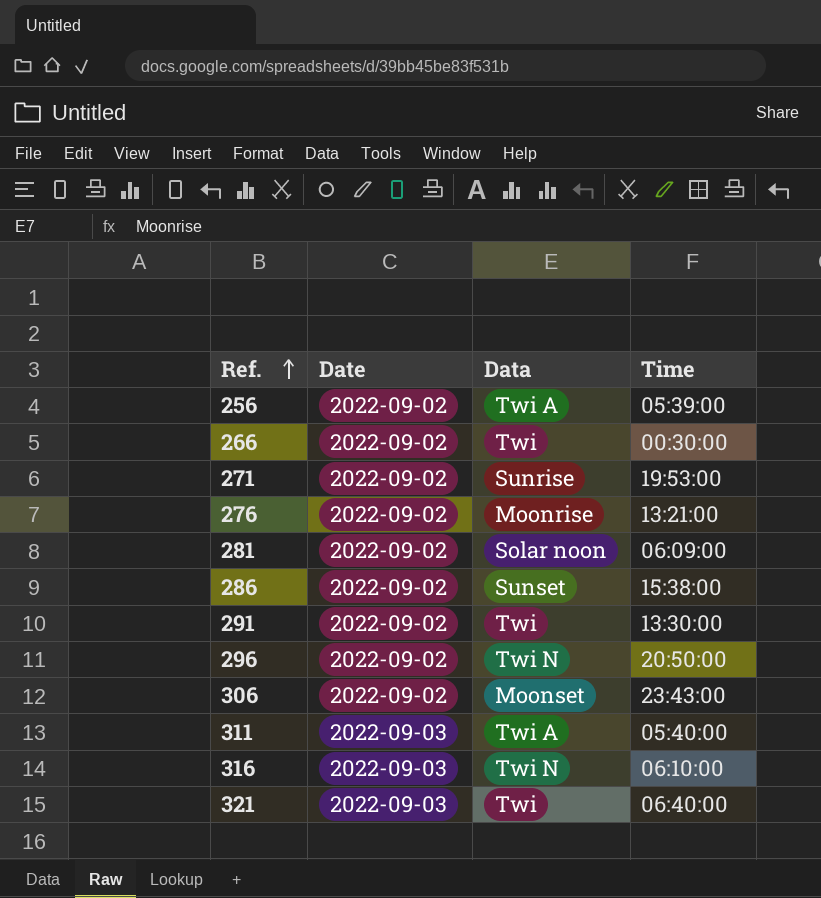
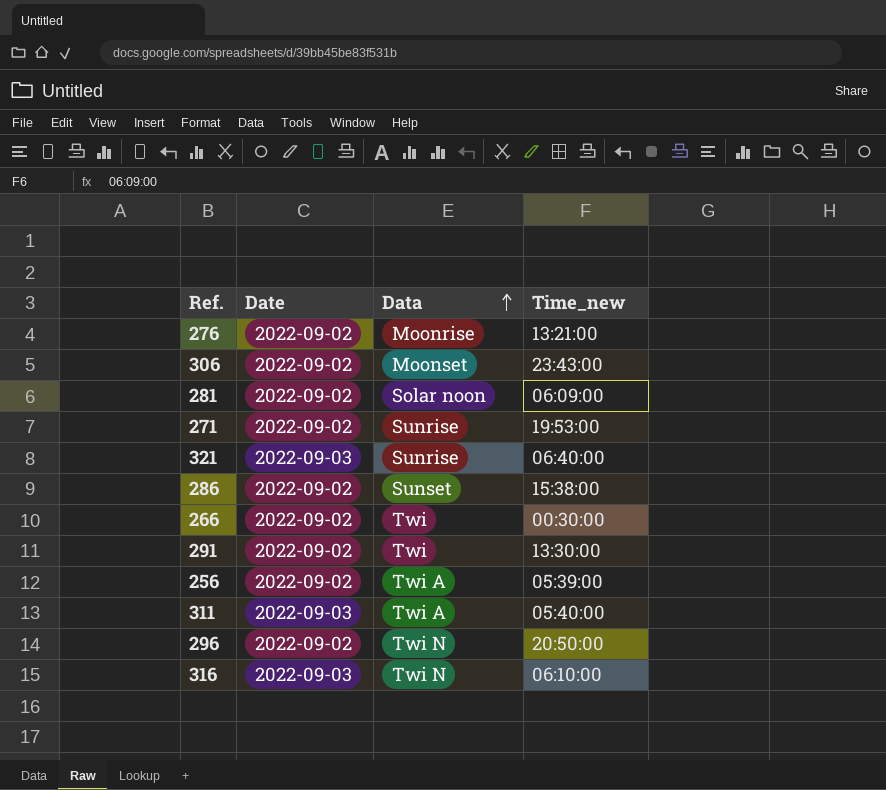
row order: Ref. ascending -> Data ascending
column name: Time -> Time_new
321 | Data: Twi -> Sunrise

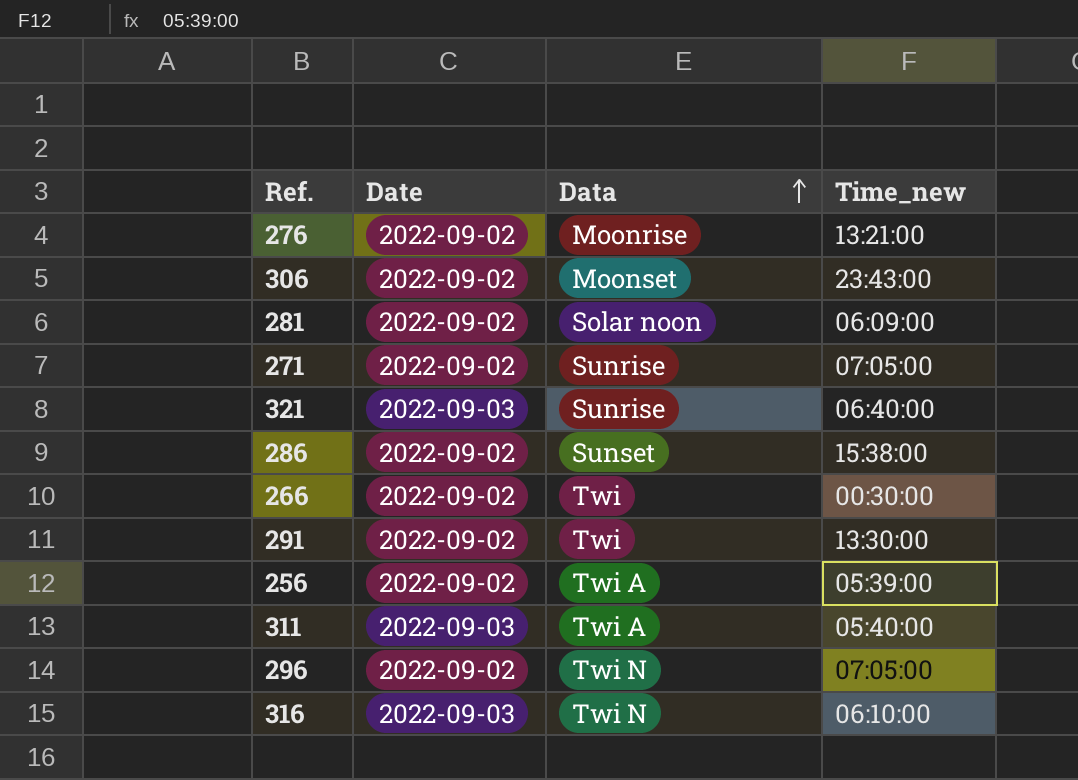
271 | Time_new: 19:53:00 -> 07:05:00
296 | Time_new: 20:50:00 -> 07:05:00

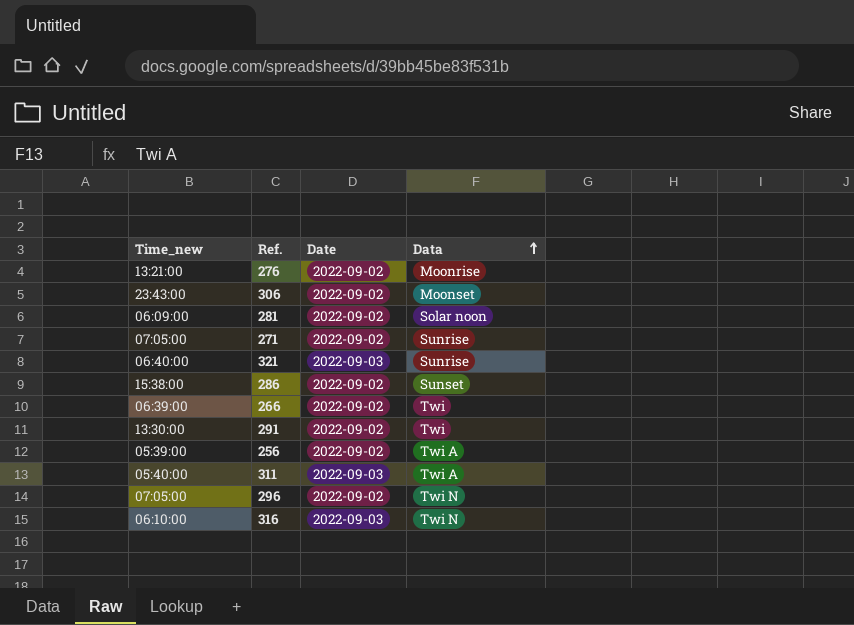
column Time_new | position: 4 -> 1
266 | Time_new: 00:30:00 -> 06:39:00

